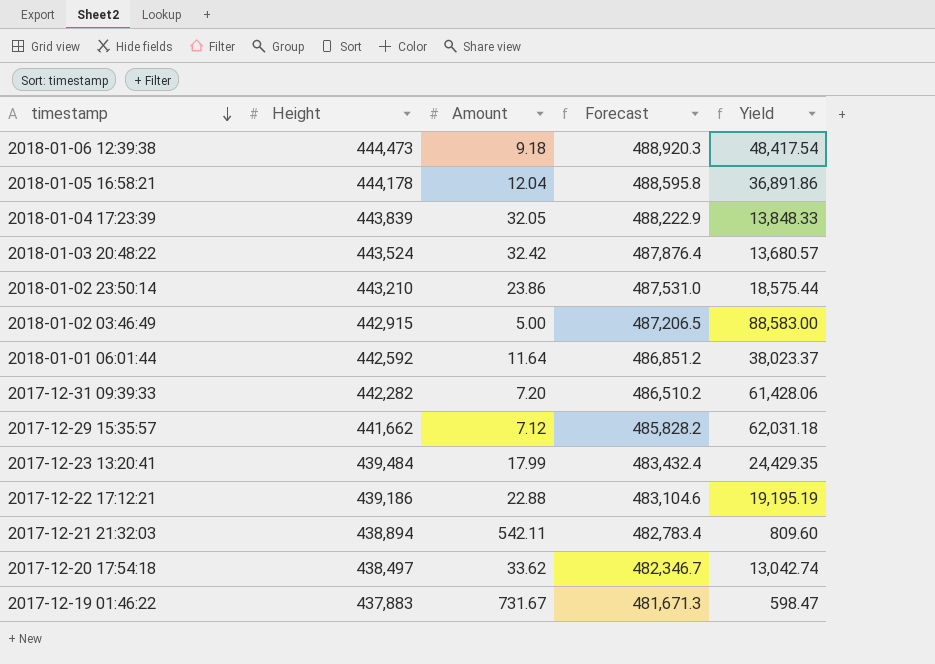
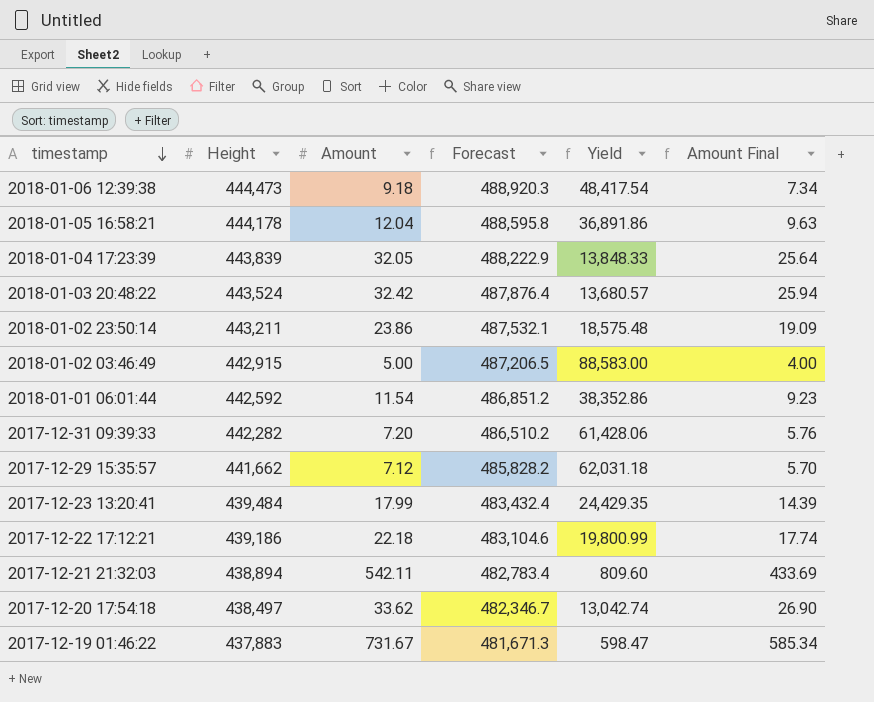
column Amount Final | formula: none -> [Amount] * 0.8
2018-01-02 23:50:14 | Height: 443,210 -> 443,211
2018-01-02 23:50:14 | Forecast: 487,531.0 -> 487,532.1
2018-01-02 23:50:14 | Yield: 18,575.44 -> 18,575.48
2018-01-01 06:01:44 | Amount: 11.64 -> 11.54
2018-01-01 06:01:44 | Yield: 38,023.37 -> 38,352.86
2017-12-22 17:12:21 | Amount: 22.88 -> 22.18
2017-12-22 17:12:21 | Yield: 19,195.19 -> 19,800.99

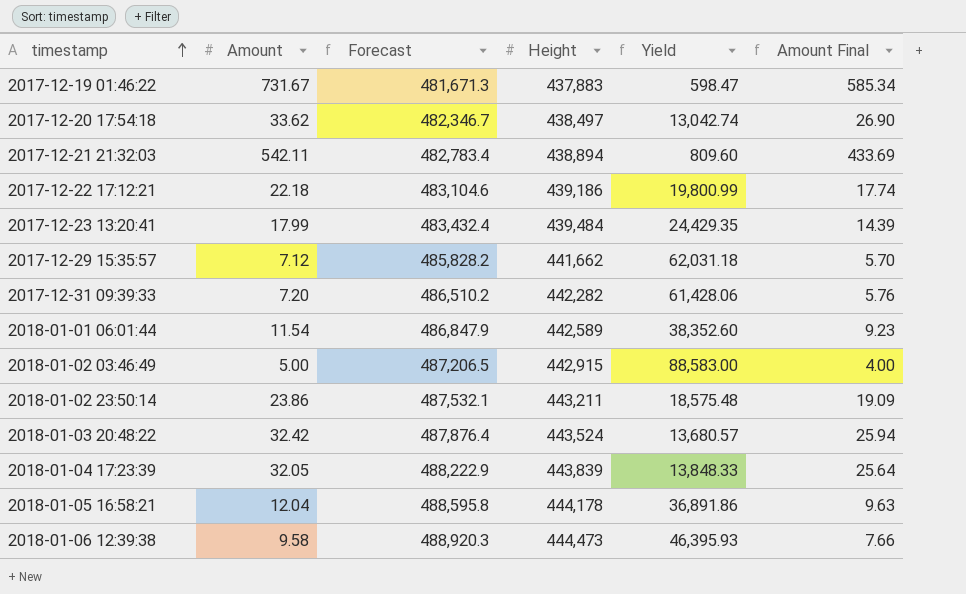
row order: timestamp descending -> timestamp ascending
column Height | position: 2 -> 4
2018-01-01 06:01:44 | Forecast: 486,851.2 -> 486,847.9
2018-01-01 06:01:44 | Height: 442,592 -> 442,589
2018-01-01 06:01:44 | Yield: 38,352.86 -> 38,352.60
2018-01-06 12:39:38 | Amount: 9.18 -> 9.58
2018-01-06 12:39:38 | Yield: 48,417.54 -> 46,395.93
2018-01-06 12:39:38 | Amount Final: 7.34 -> 7.66

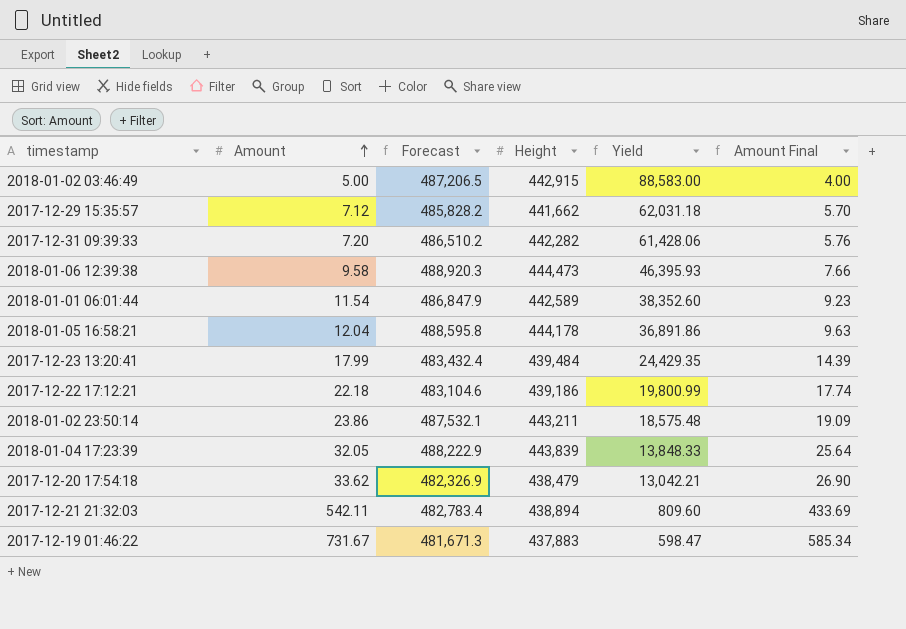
row order: timestamp ascending -> Amount ascending
row 2018-01-03 20:48:22: 32.42 | 487,876.4 | 443,524 | 13,680.57 | 25.94 -> none
2017-12-20 17:54:18 | Forecast: 482,346.7 -> 482,326.9
2017-12-20 17:54:18 | Height: 438,497 -> 438,479
2017-12-20 17:54:18 | Yield: 13,042.74 -> 13,042.21

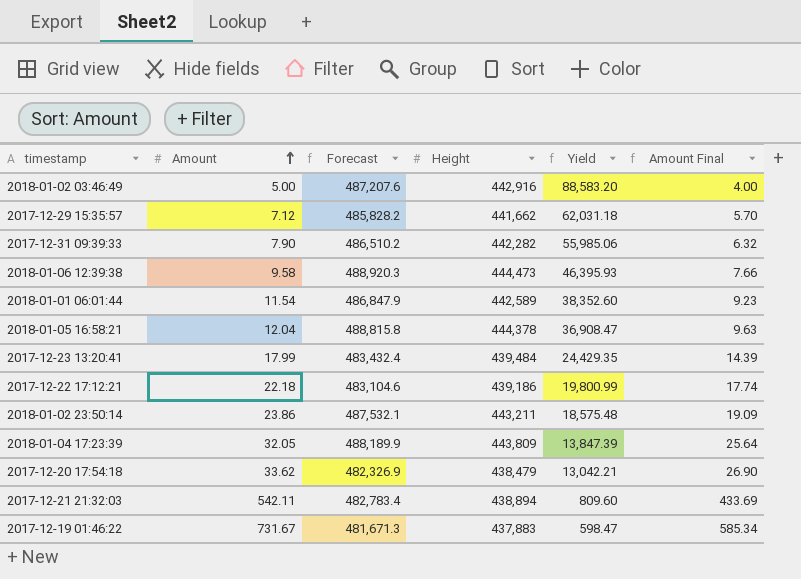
2018-01-02 03:46:49 | Forecast: 487,206.5 -> 487,207.6
2018-01-02 03:46:49 | Height: 442,915 -> 442,916
2018-01-02 03:46:49 | Yield: 88,583.00 -> 88,583.20
2017-12-31 09:39:33 | Amount: 7.20 -> 7.90
2017-12-31 09:39:33 | Yield: 61,428.06 -> 55,985.06
2017-12-31 09:39:33 | Amount Final: 5.76 -> 6.32
2018-01-05 16:58:21 | Forecast: 488,595.8 -> 488,815.8
2018-01-05 16:58:21 | Height: 444,178 -> 444,378
2018-01-05 16:58:21 | Yield: 36,891.86 -> 36,908.47
2018-01-04 17:23:39 | Forecast: 488,222.9 -> 488,189.9
2018-01-04 17:23:39 | Height: 443,839 -> 443,809
2018-01-04 17:23:39 | Yield: 13,848.33 -> 13,847.39

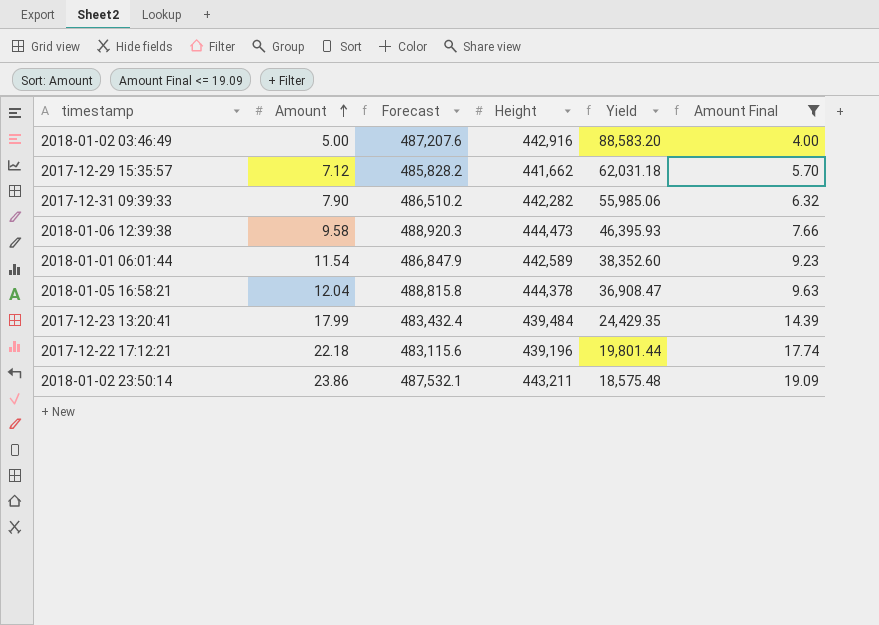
filter: none -> Amount Final <= 19.09
2017-12-22 17:12:21 | Forecast: 483,104.6 -> 483,115.6
2017-12-22 17:12:21 | Height: 439,186 -> 439,196
2017-12-22 17:12:21 | Yield: 19,800.99 -> 19,801.44

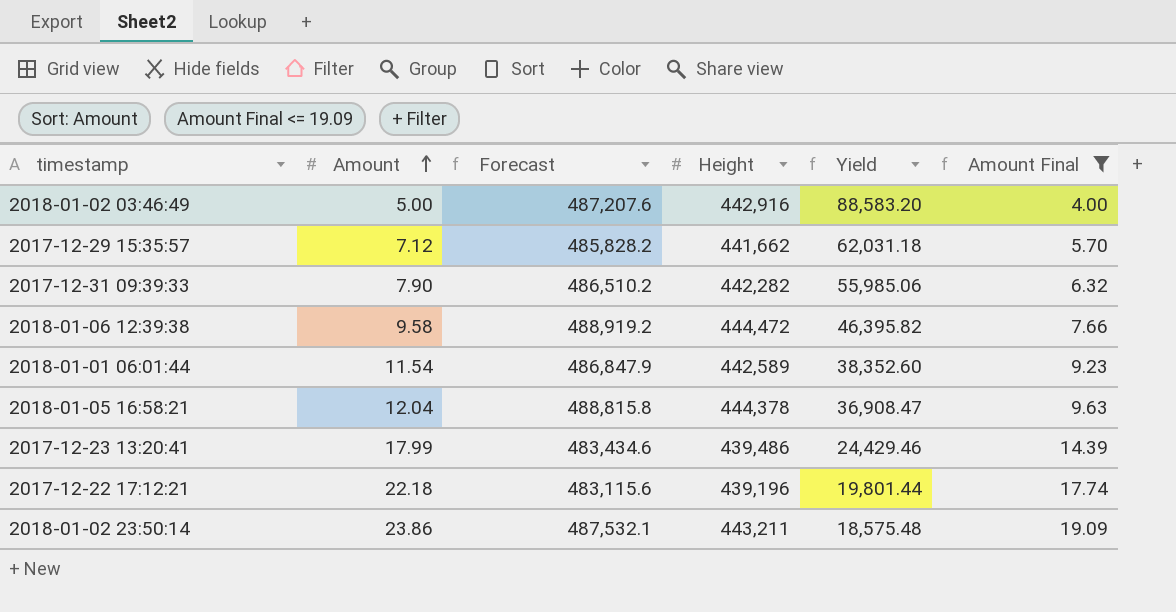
2018-01-06 12:39:38 | Forecast: 488,920.3 -> 488,919.2
2018-01-06 12:39:38 | Height: 444,473 -> 444,472
2018-01-06 12:39:38 | Yield: 46,395.93 -> 46,395.82
2017-12-23 13:20:41 | Forecast: 483,432.4 -> 483,434.6
2017-12-23 13:20:41 | Height: 439,484 -> 439,486
2017-12-23 13:20:41 | Yield: 24,429.35 -> 24,429.46

